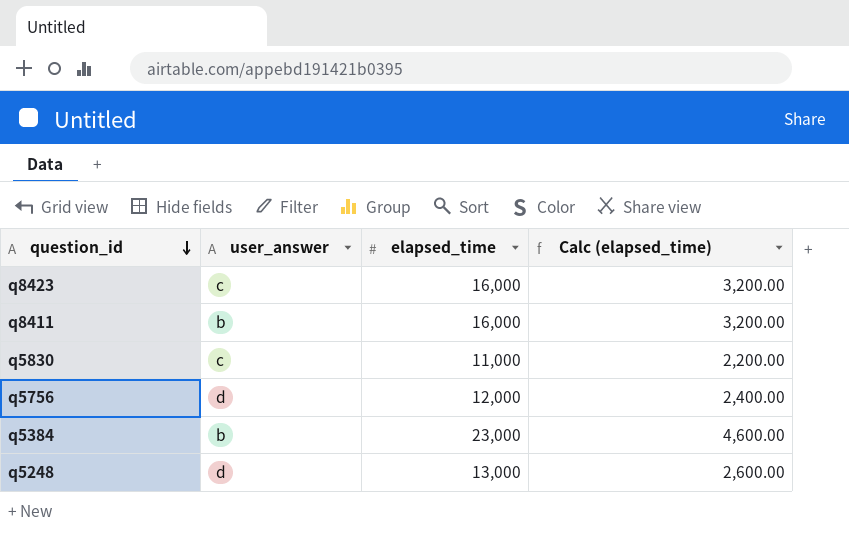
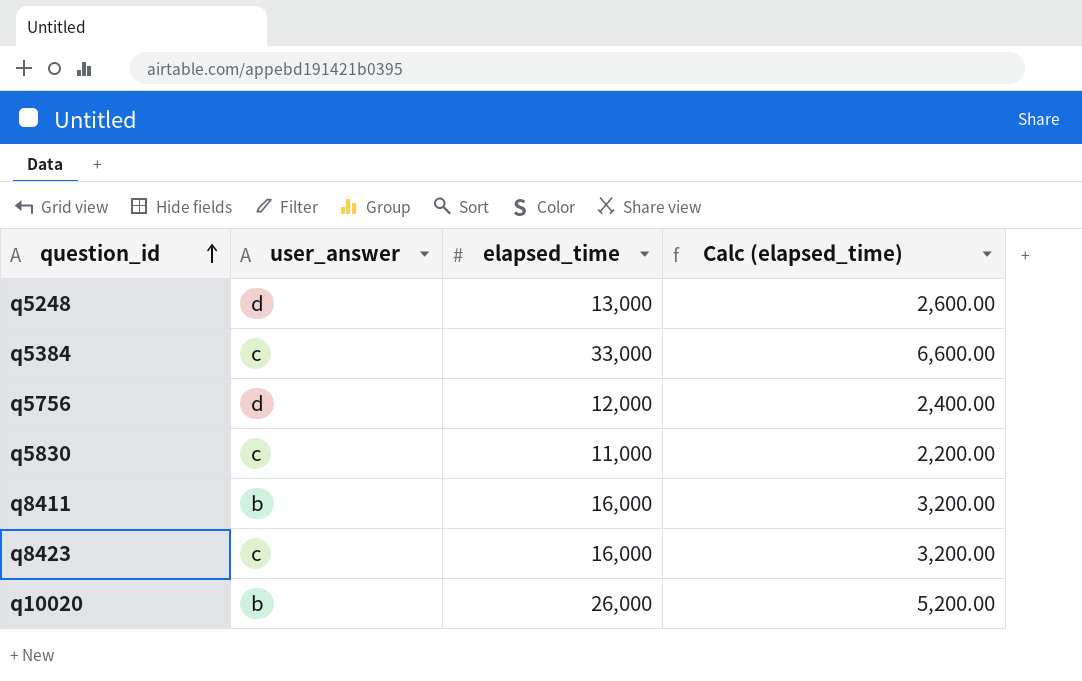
row order: question_id descending -> question_id ascending
q5384 | user_answer: b -> c
q5384 | elapsed_time: 23,000 -> 33,000
q5384 | Calc (elapsed_time): 4,600.00 -> 6,600.00
row q10020: none -> b | 26,000 | 5,200.00

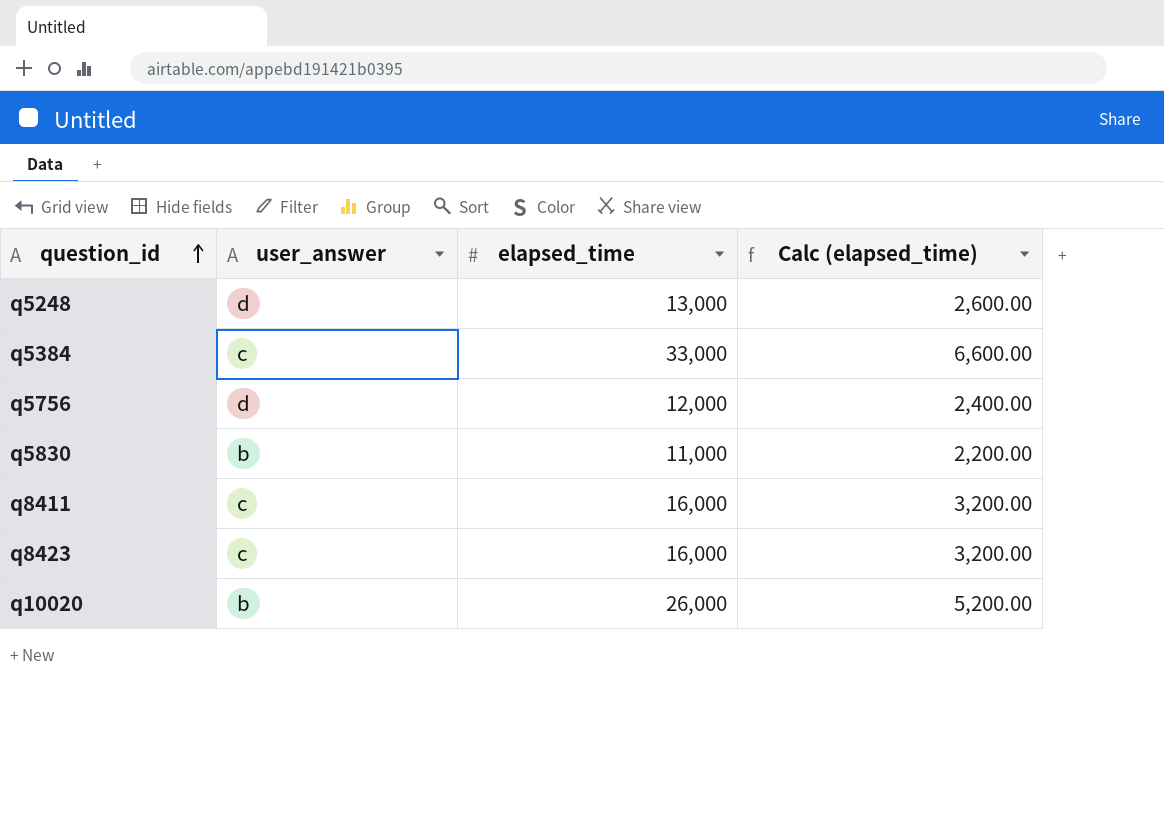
q5830 | user_answer: c -> b
q8411 | user_answer: b -> c

